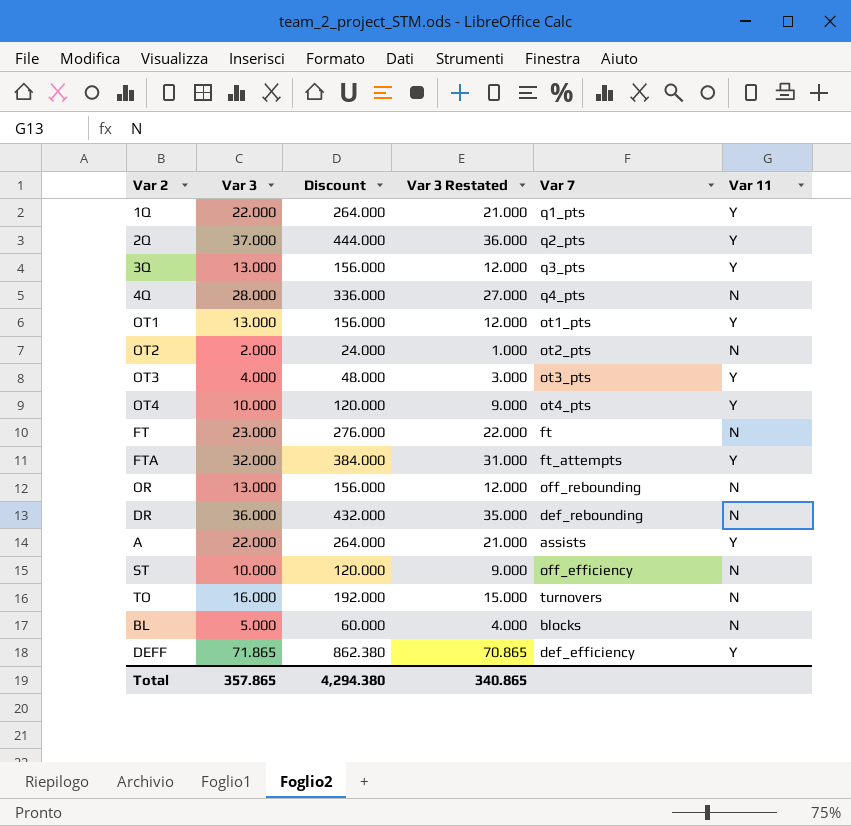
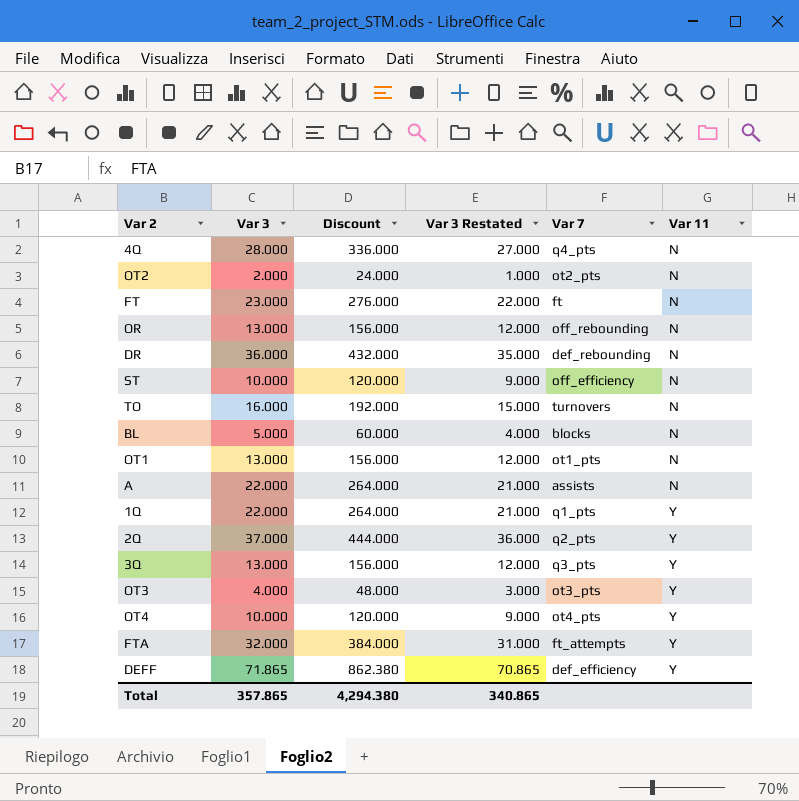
row order: none -> Var 11 ascending
OT1 | Var 11: Y -> N
A | Var 11: Y -> N

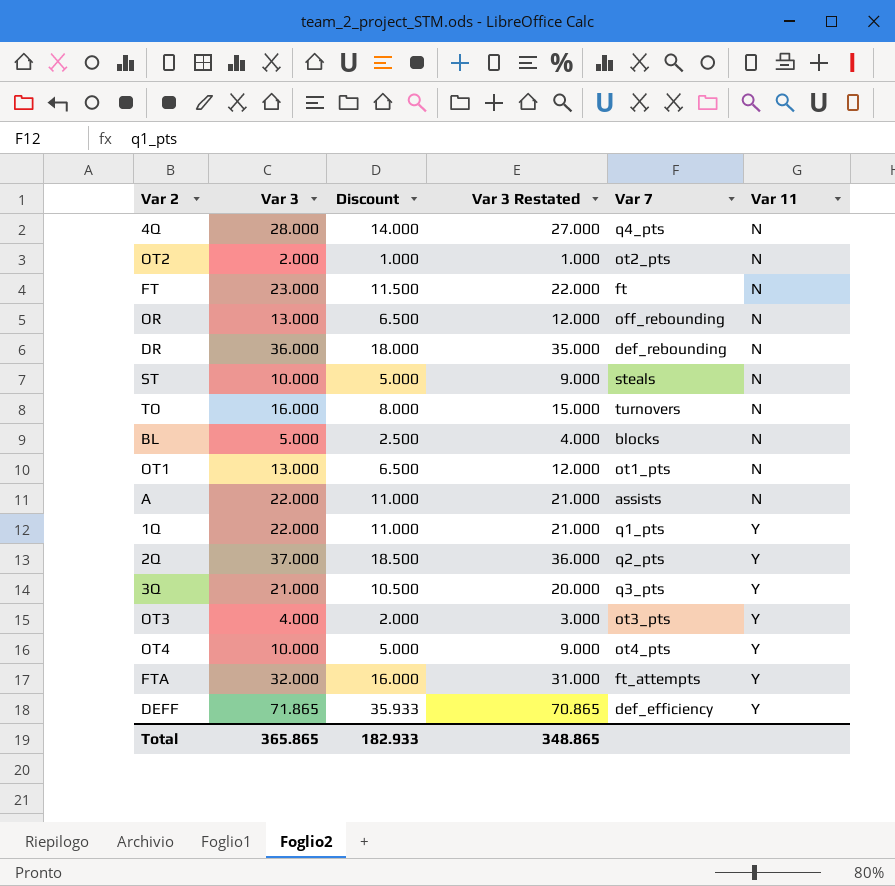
column Discount | formula: [Var 3] * 12 -> [Var 3] * 0.5
ST | Var 7: off_efficiency -> steals
3Q | Var 3: 13.000 -> 21.000
3Q | Var 3 Restated: 12.000 -> 20.000
Total | Var 3: 357.865 -> 365.865
Total | Discount: 4,294.380 -> 182.933
Total | Var 3 Restated: 340.865 -> 348.865

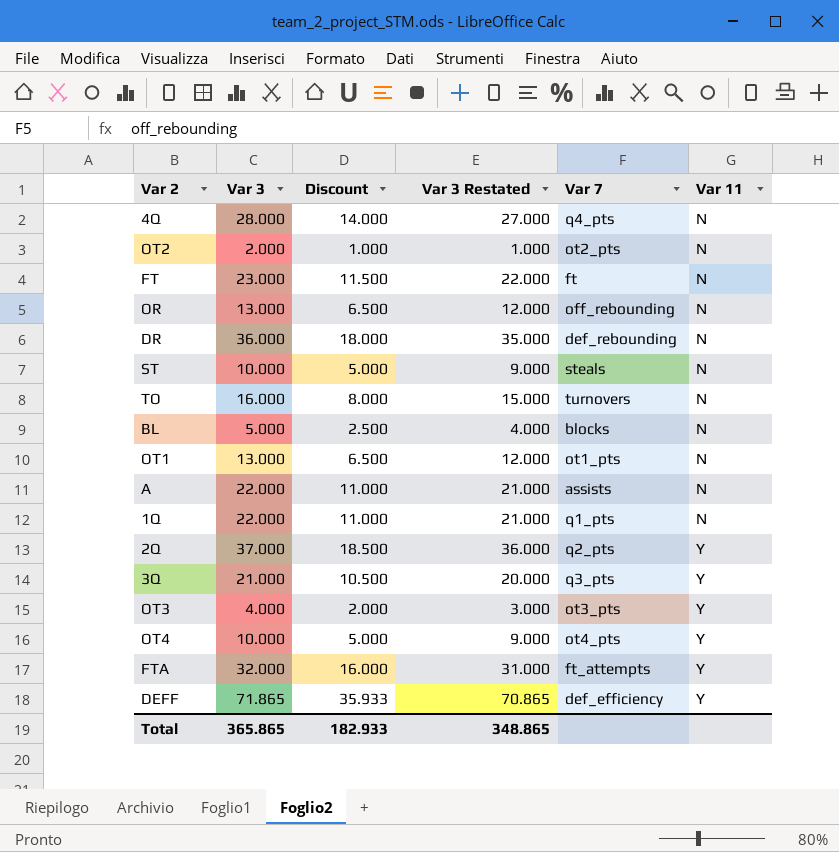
1Q | Var 11: Y -> N

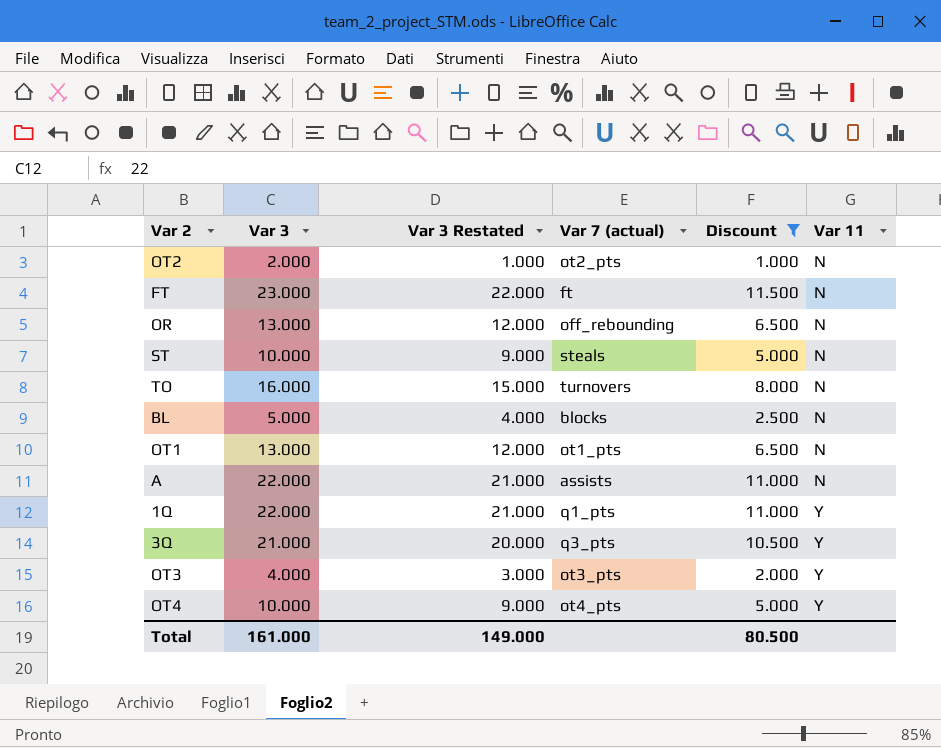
filter: none -> Discount <= 11.500
column name: Var 7 -> Var 7 (actual)
column Discount | position: 3 -> 5
1Q | Var 11: N -> Y
Total | Var 3: 365.865 -> 161.000
Total | Var 3 Restated: 348.865 -> 149.000
Total | Discount: 182.933 -> 80.500

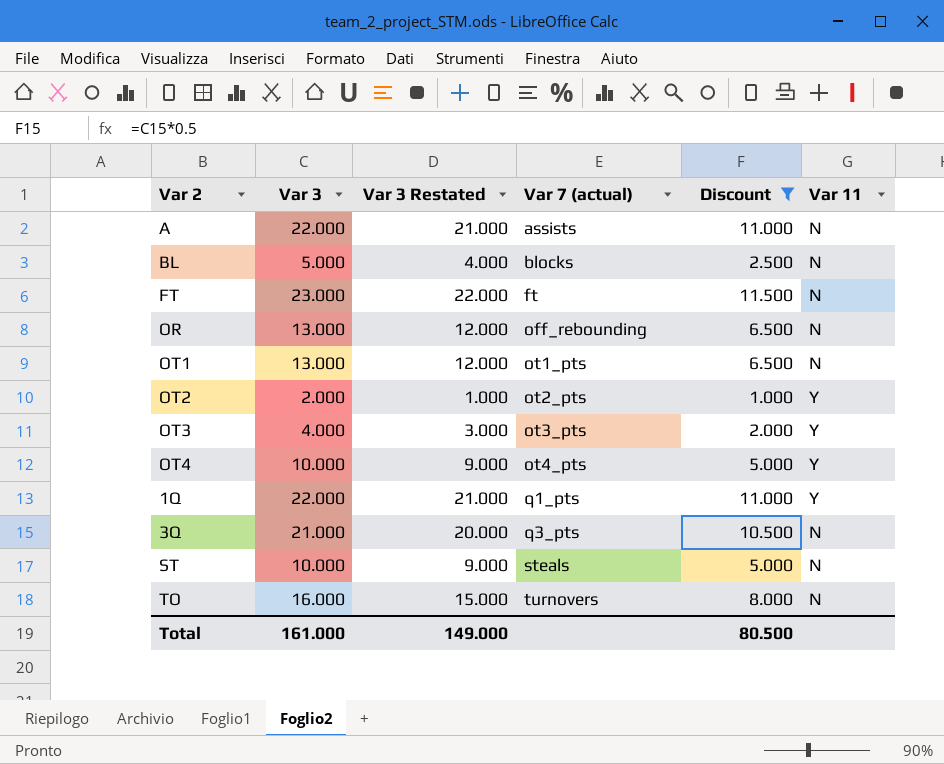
row order: Var 11 ascending -> Var 7 (actual) ascending
OT2 | Var 11: N -> Y
3Q | Var 11: Y -> N

